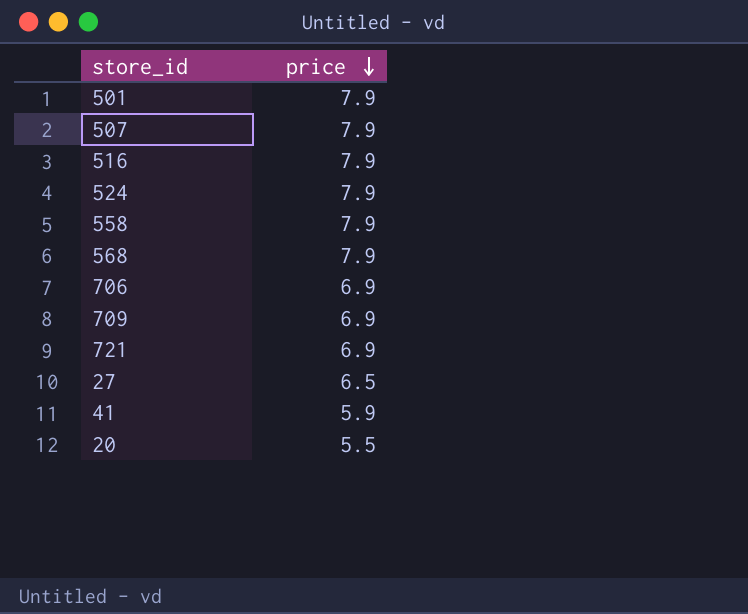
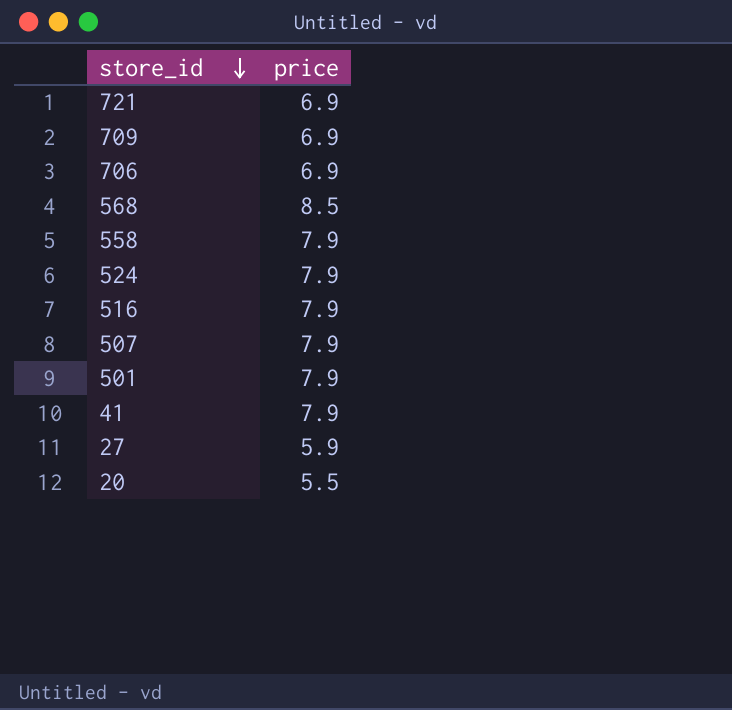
row order: price descending -> store_id descending
568 | price: 7.9 -> 8.5
41 | price: 5.9 -> 7.9
27 | price: 6.5 -> 5.9

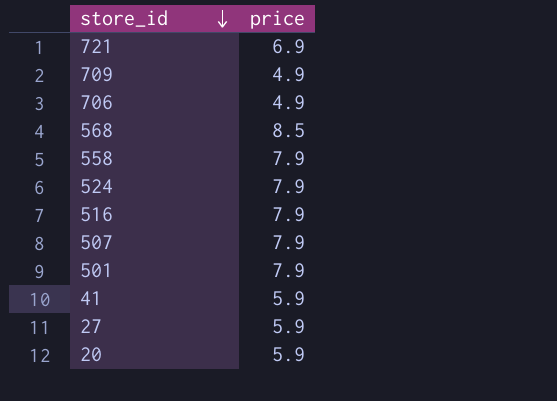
709 | price: 6.9 -> 4.9
706 | price: 6.9 -> 4.9
41 | price: 7.9 -> 5.9
20 | price: 5.5 -> 5.9

